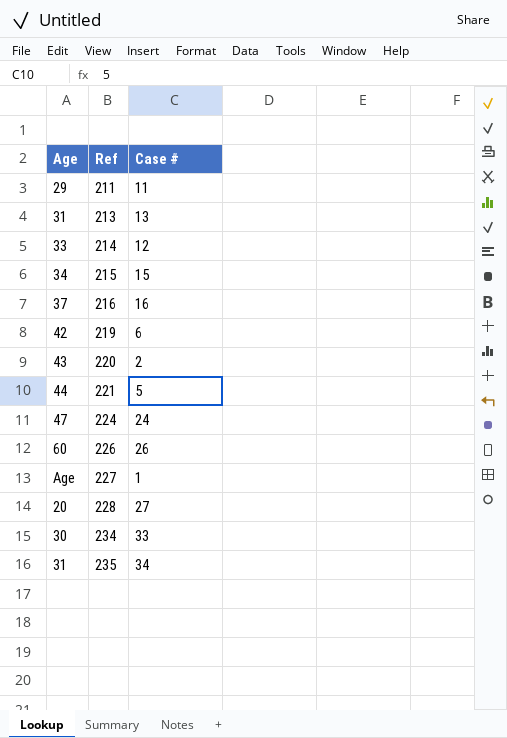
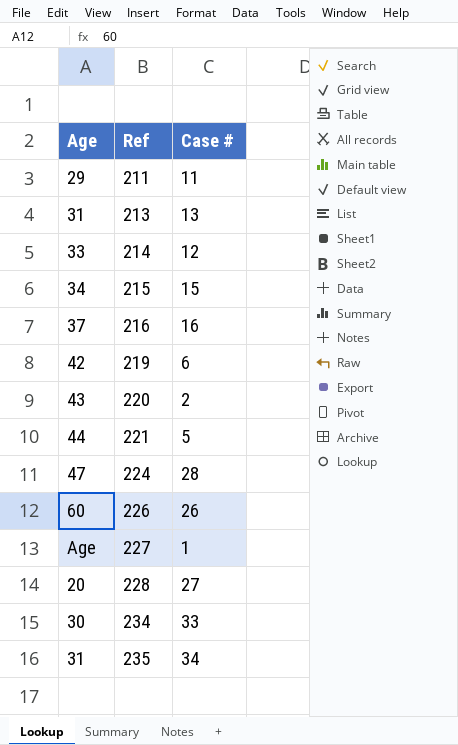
224 | Case #: 24 -> 28

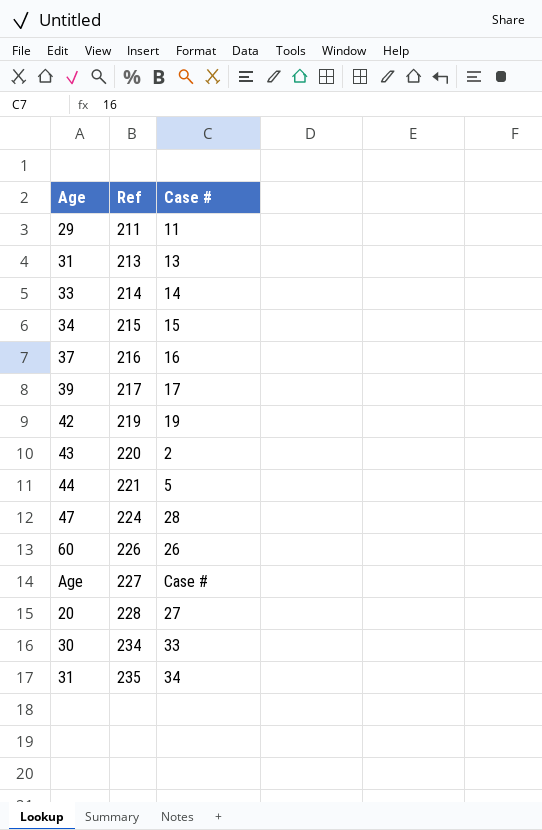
214 | Case #: 12 -> 14
row 217: none -> 39 | 17
219 | Case #: 6 -> 19
227 | Case #: 1 -> Case #

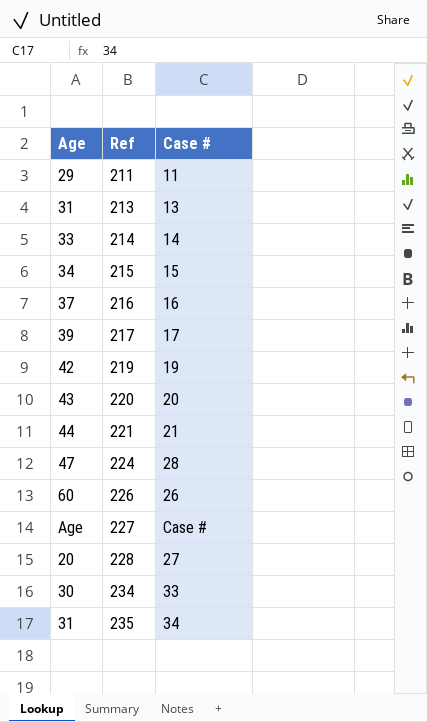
220 | Case #: 2 -> 20
221 | Case #: 5 -> 21

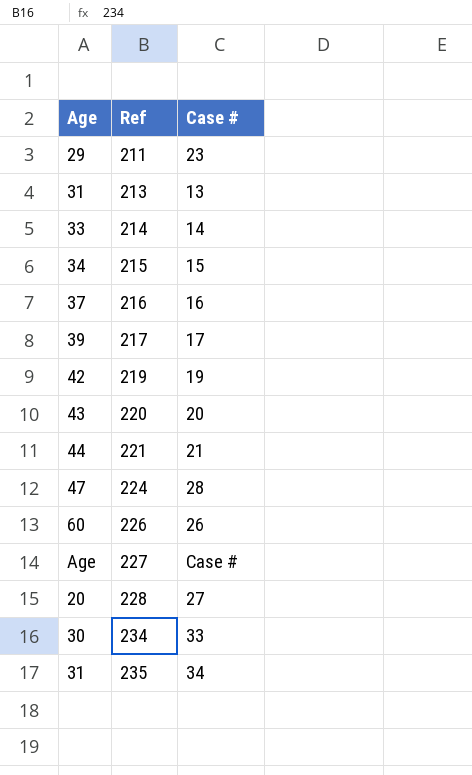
211 | Case #: 11 -> 23

